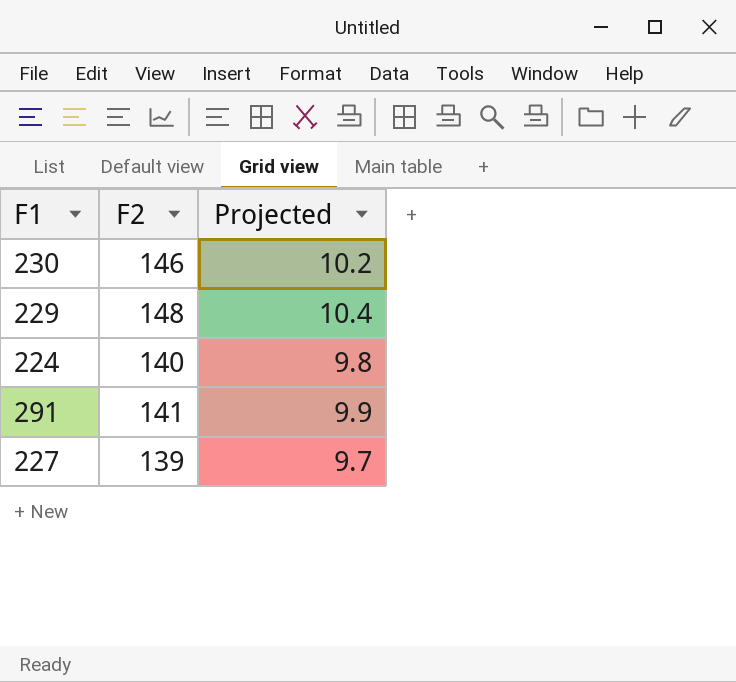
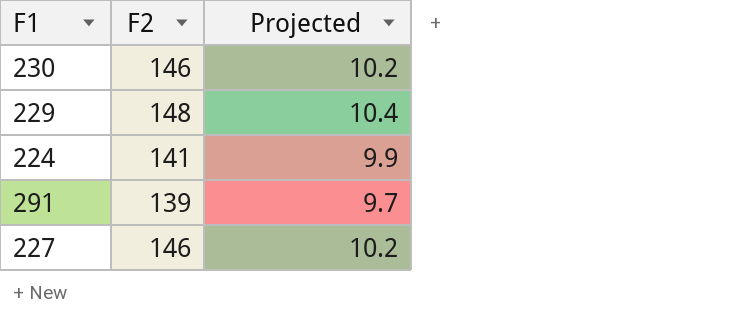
224 | F2: 140 -> 141
224 | Projected: 9.8 -> 9.9
291 | F2: 141 -> 139
291 | Projected: 9.9 -> 9.7
227 | F2: 139 -> 146
227 | Projected: 9.7 -> 10.2

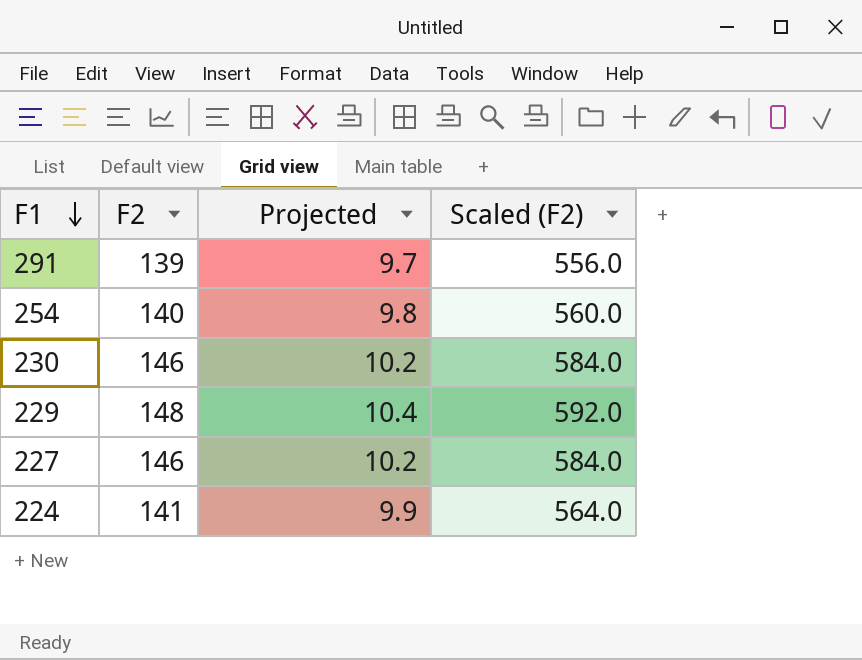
row order: none -> F1 descending
column Scaled (F2) | formula: none -> [F2] * 4
row 254: none -> 140 | 9.8 | 560.0

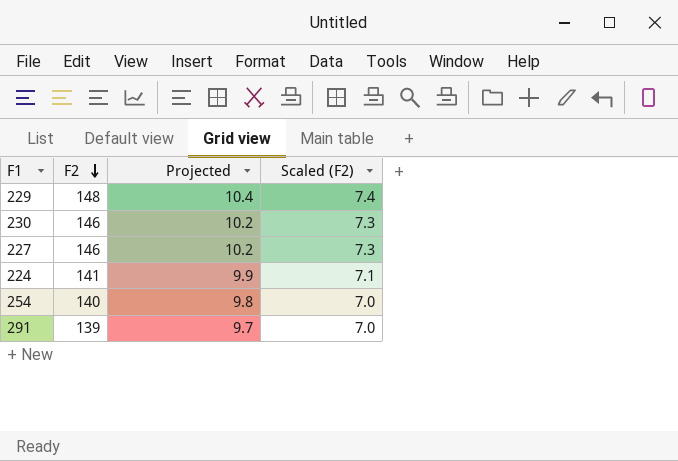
row order: F1 descending -> F2 descending
column Scaled (F2) | formula: [F2] * 4 -> [F2] * 0.05

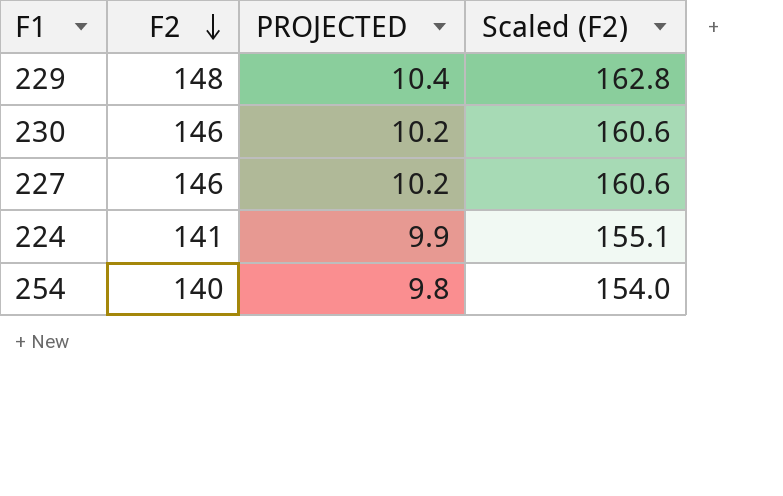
column name: Projected -> PROJECTED
column Scaled (F2) | formula: [F2] * 0.05 -> [F2] * 1.1
row 291: 139 | 9.7 | 7.0 -> none

